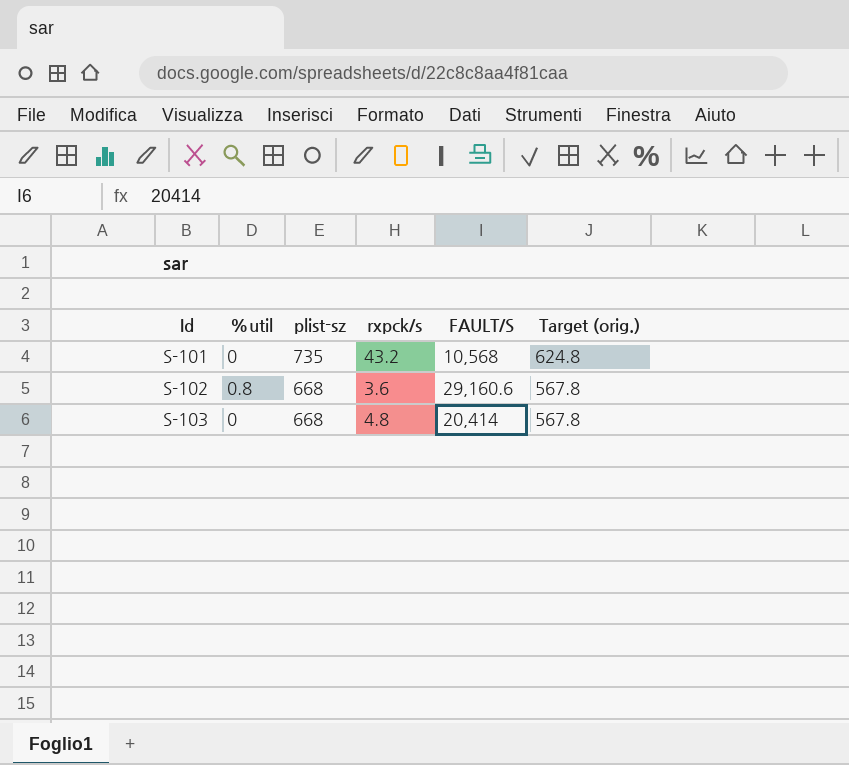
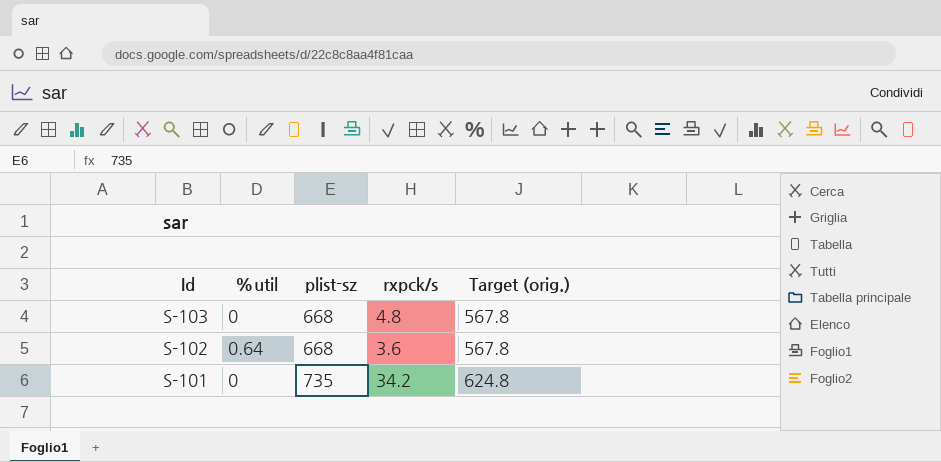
row order: Id ascending -> Id descending
column FAULT/S | position: 5 -> none
S-102 | %util: 0.8 -> 0.64
S-101 | rxpck/s: 43.2 -> 34.2

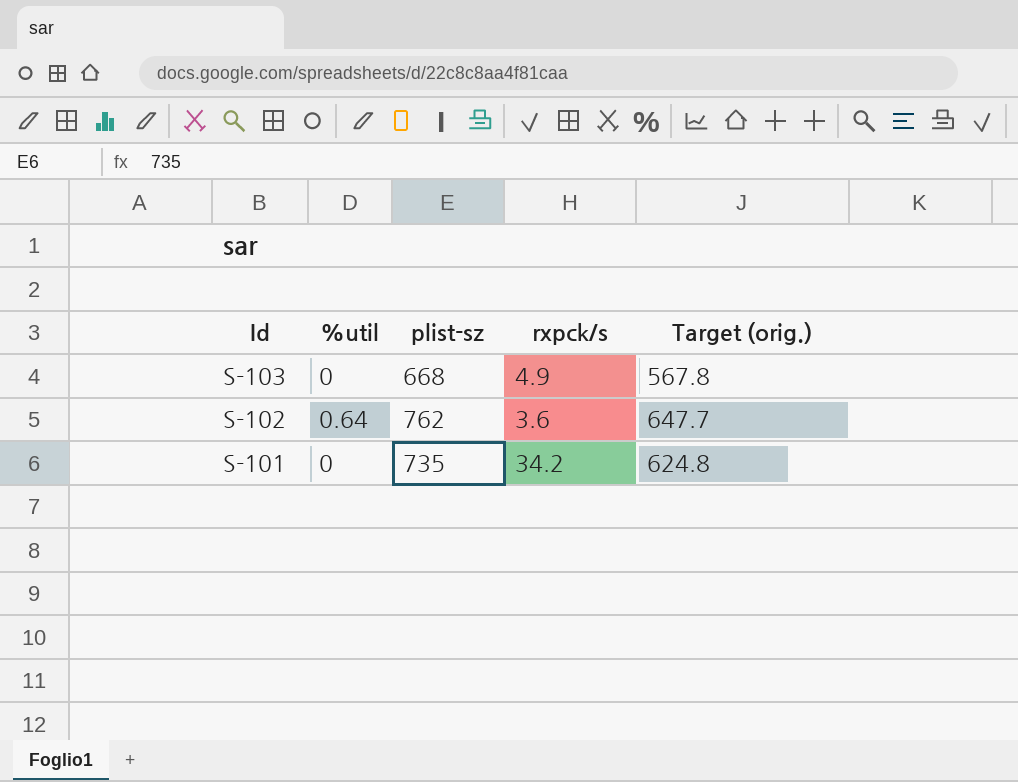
S-103 | rxpck/s: 4.8 -> 4.9
S-102 | plist-sz: 668 -> 762
S-102 | Target (orig.): 567.8 -> 647.7

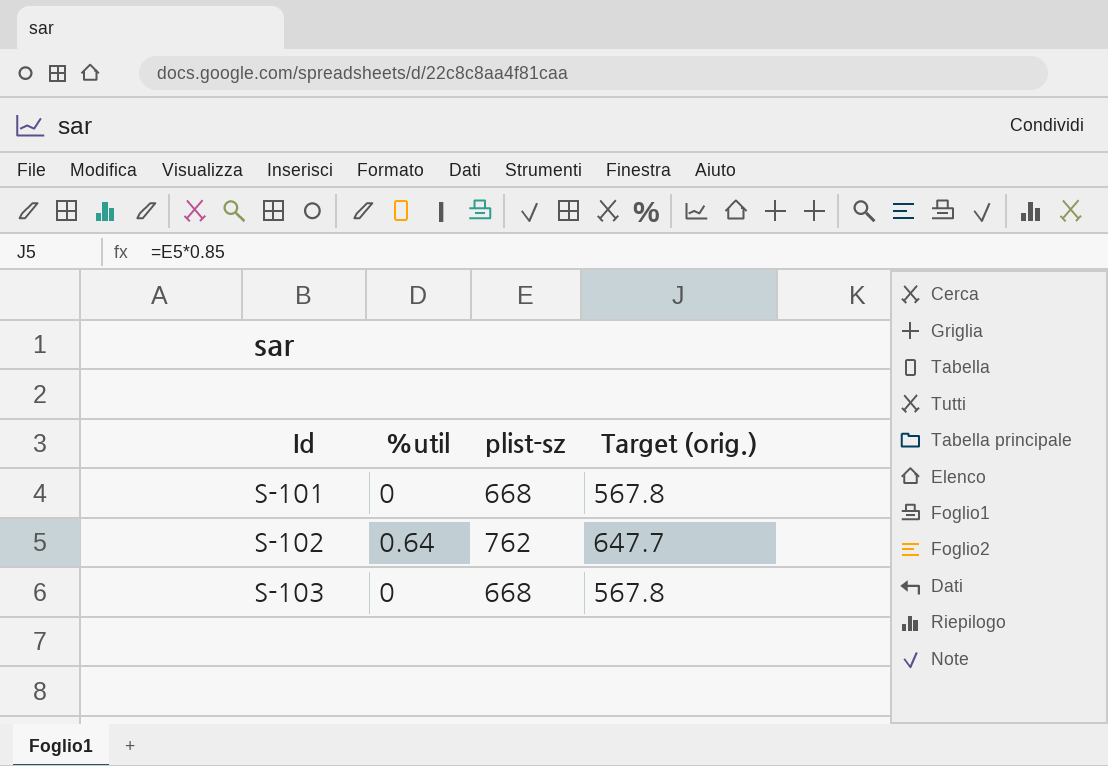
row order: Id descending -> Id ascending
column rxpck/s | position: 4 -> none
S-101 | plist-sz: 735 -> 668
S-101 | Target (orig.): 624.8 -> 567.8

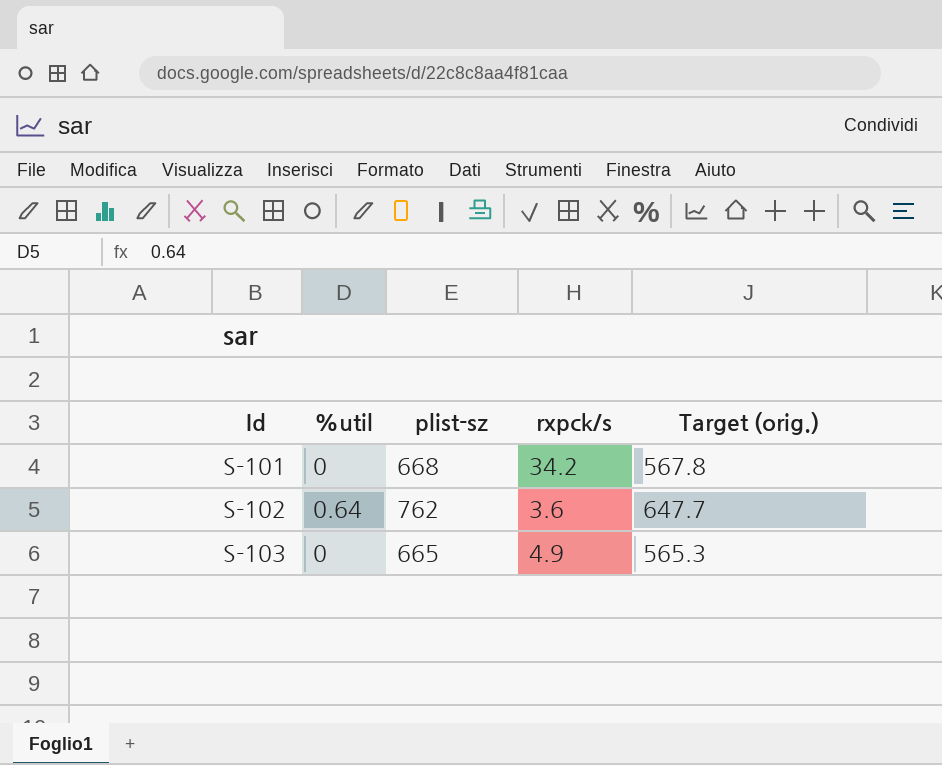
column rxpck/s | position: none -> 4
S-103 | plist-sz: 668 -> 665
S-103 | Target (orig.): 567.8 -> 565.3

